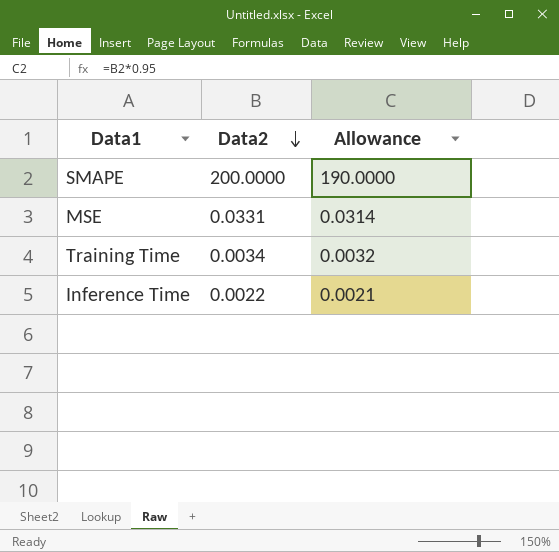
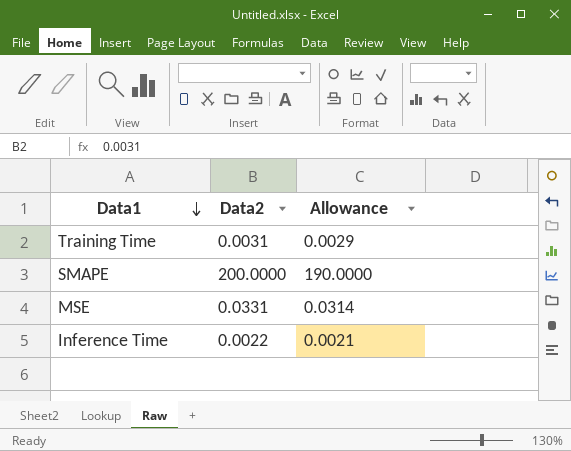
row order: Data2 descending -> Data1 descending
Training Time | Data2: 0.0034 -> 0.0031
Training Time | Allowance: 0.0032 -> 0.0029

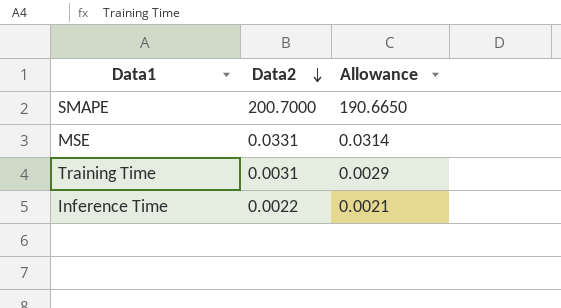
row order: Data1 descending -> Data2 descending
SMAPE | Data2: 200.0000 -> 200.7000
SMAPE | Allowance: 190.0000 -> 190.6650

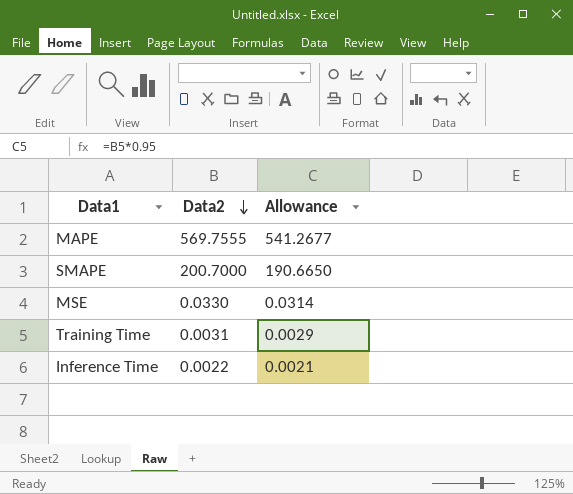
row MAPE: none -> 569.7555 | 541.2677
MSE | Data2: 0.0331 -> 0.0330

